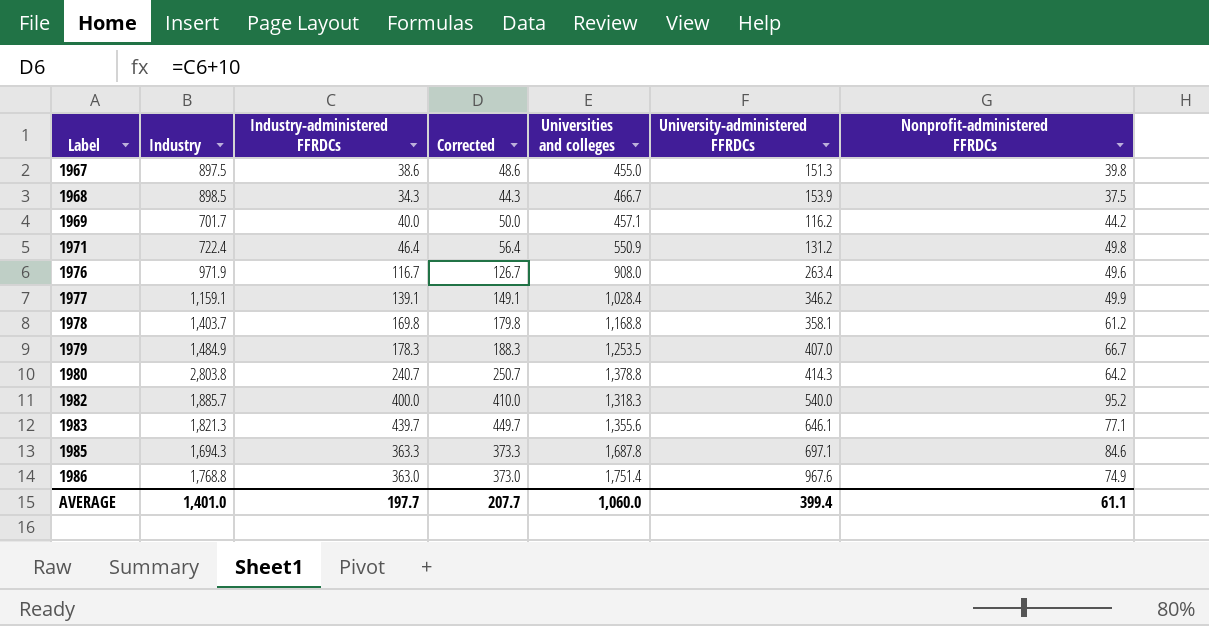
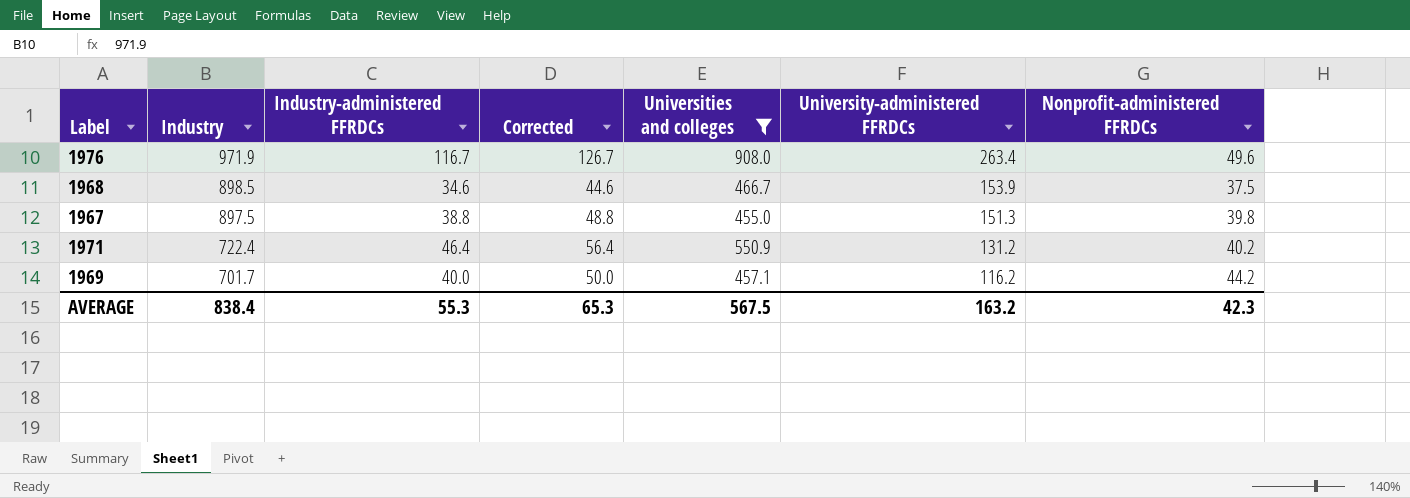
filter: none -> Universities and colleges <= 908.0
row order: Label ascending -> Industry descending
1968 | Industry-administered FFRDCs: 34.3 -> 34.6
1968 | Corrected: 44.3 -> 44.6
1967 | Industry-administered FFRDCs: 38.6 -> 38.8
1967 | Corrected: 48.6 -> 48.8
1971 | Nonprofit-administered FFRDCs: 49.8 -> 40.2
AVERAGE | Industry: 1,401.0 -> 838.4
AVERAGE | Industry-administered FFRDCs: 197.7 -> 55.3
AVERAGE | Corrected: 207.7 -> 65.3
AVERAGE | Universities and colleges: 1,060.0 -> 567.5
AVERAGE | University-administered FFRDCs: 399.4 -> 163.2
AVERAGE | Nonprofit-administered FFRDCs: 61.1 -> 42.3

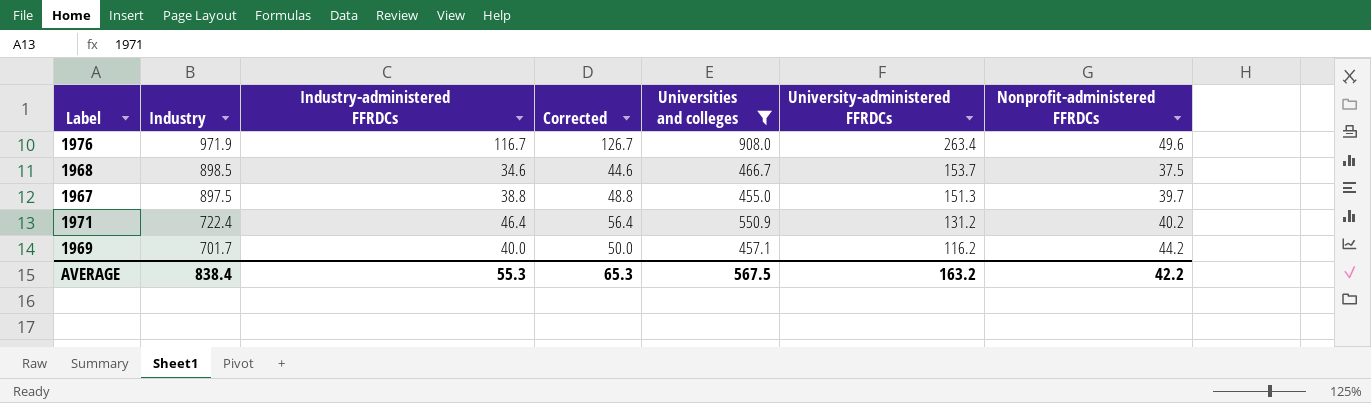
1968 | University-administered FFRDCs: 153.9 -> 153.7
1967 | Nonprofit-administered FFRDCs: 39.8 -> 39.7
AVERAGE | Nonprofit-administered FFRDCs: 42.3 -> 42.2

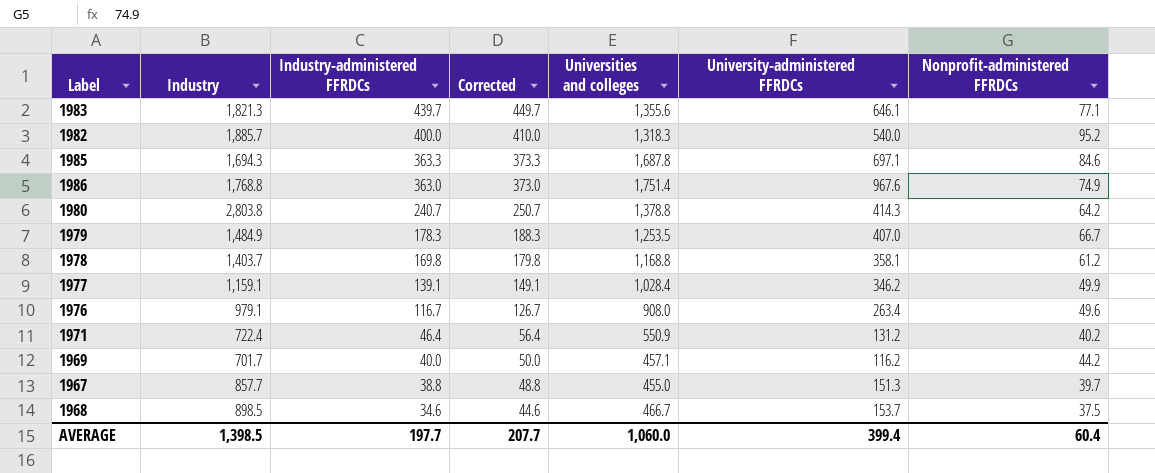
filter: Universities and colleges <= 908.0 -> none
row order: Industry descending -> Industry-administered FFRDCs descending
1976 | Industry: 971.9 -> 979.1
1967 | Industry: 897.5 -> 857.7
AVERAGE | Industry: 838.4 -> 1,398.5
AVERAGE | Industry-administered FFRDCs: 55.3 -> 197.7
AVERAGE | Corrected: 65.3 -> 207.7
AVERAGE | Universities and colleges: 567.5 -> 1,060.0
AVERAGE | University-administered FFRDCs: 163.2 -> 399.4
AVERAGE | Nonprofit-administered FFRDCs: 42.2 -> 60.4

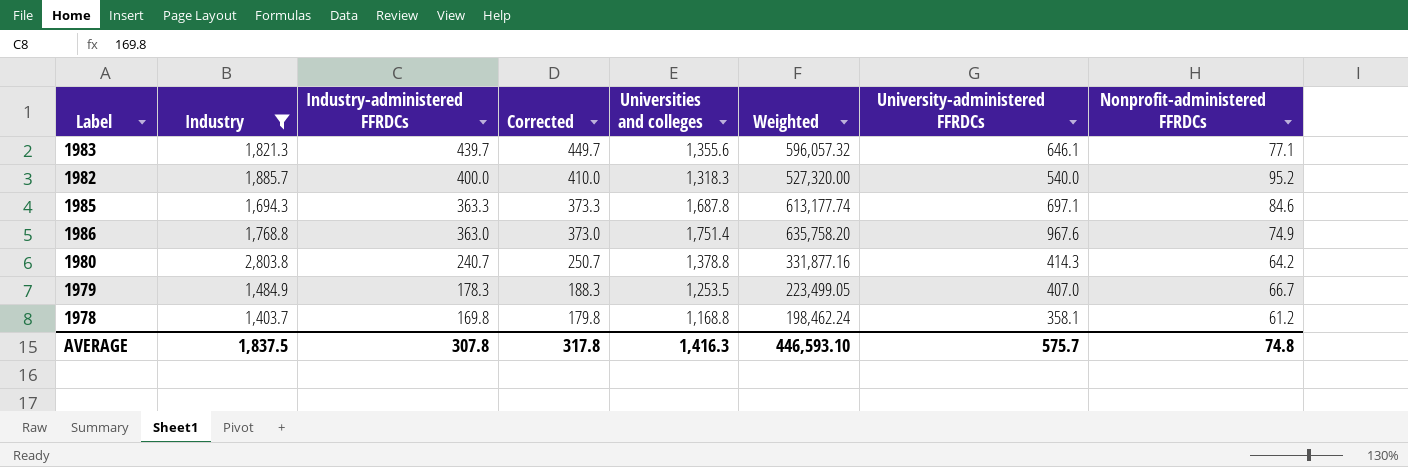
filter: none -> Industry >= 1,403.7
column Weighted | formula: none -> [Industry-administered FFRDCs] * [Universities and colleges]
AVERAGE | Industry: 1,398.5 -> 1,837.5
AVERAGE | Industry-administered FFRDCs: 197.7 -> 307.8
AVERAGE | Corrected: 207.7 -> 317.8
AVERAGE | Universities and colleges: 1,060.0 -> 1,416.3
AVERAGE | University-administered FFRDCs: 399.4 -> 575.7
AVERAGE | Nonprofit-administered FFRDCs: 60.4 -> 74.8

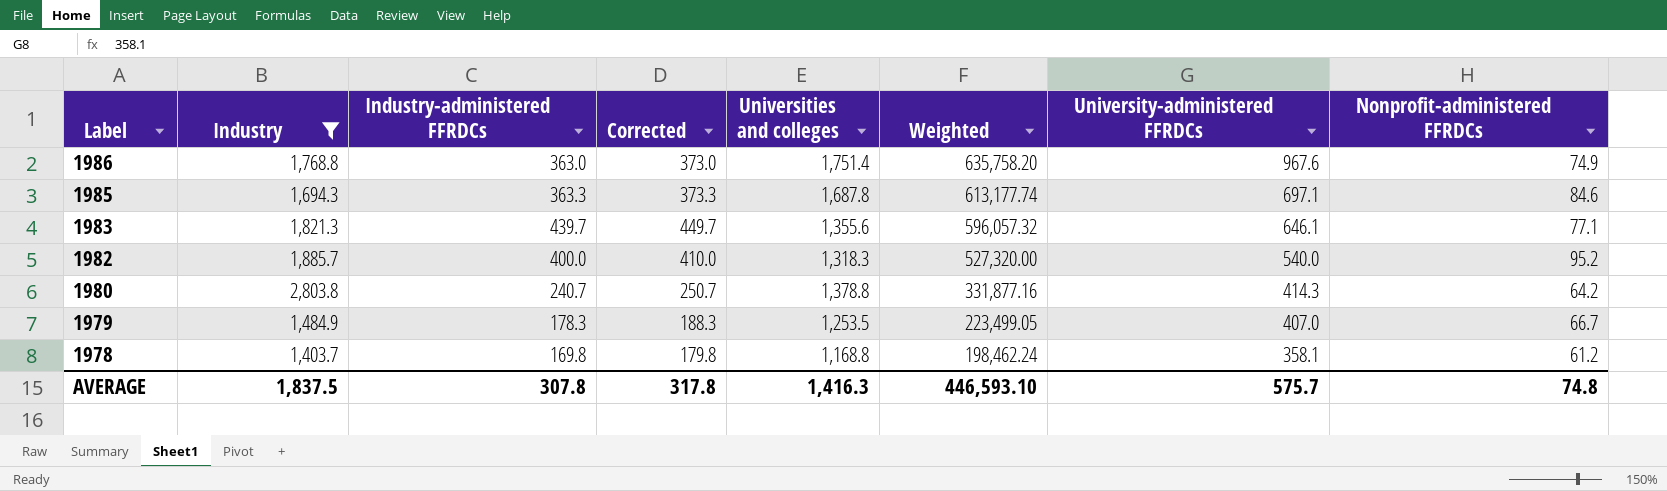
row order: Industry-administered FFRDCs descending -> Label descending

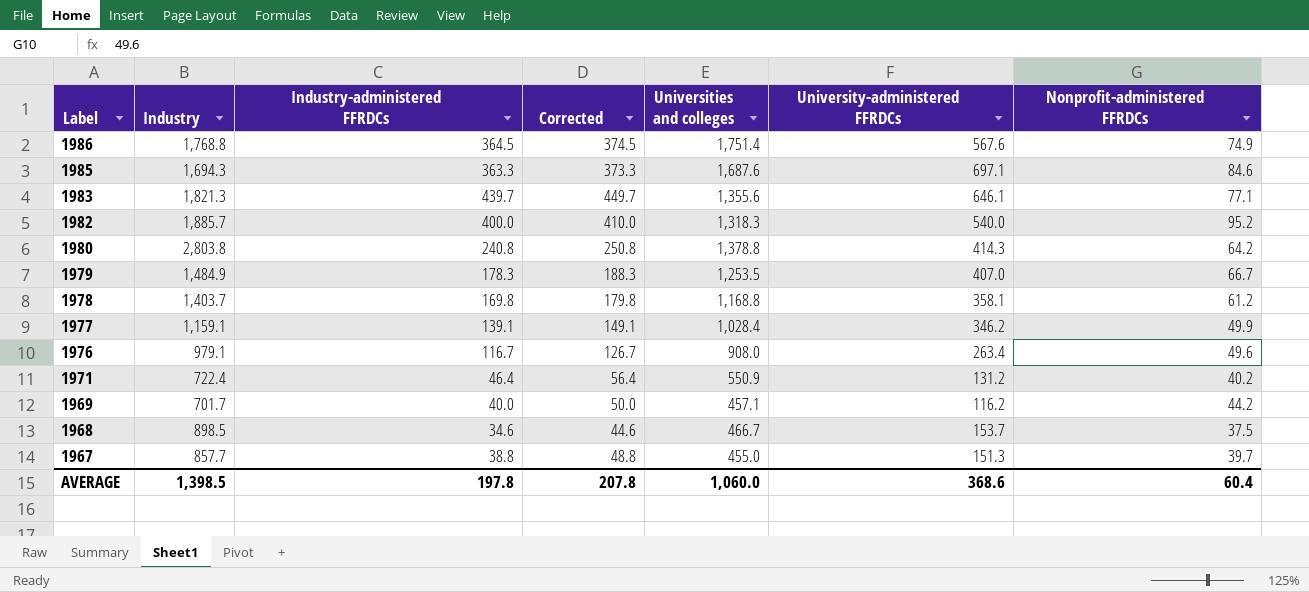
filter: Industry >= 1,403.7 -> none
column Weighted | formula: [Industry-administered FFRDCs] * [Universities and colleges] -> none
1986 | Industry-administered FFRDCs: 363.0 -> 364.5
1986 | Corrected: 373.0 -> 374.5
1986 | University-administered FFRDCs: 967.6 -> 567.6
1985 | Universities and colleges: 1,687.8 -> 1,687.6
1980 | Industry-administered FFRDCs: 240.7 -> 240.8
1980 | Corrected: 250.7 -> 250.8
AVERAGE | Industry: 1,837.5 -> 1,398.5
AVERAGE | Industry-administered FFRDCs: 307.8 -> 197.8
AVERAGE | Corrected: 317.8 -> 207.8
AVERAGE | Universities and colleges: 1,416.3 -> 1,060.0
AVERAGE | University-administered FFRDCs: 575.7 -> 368.6
AVERAGE | Nonprofit-administered FFRDCs: 74.8 -> 60.4

